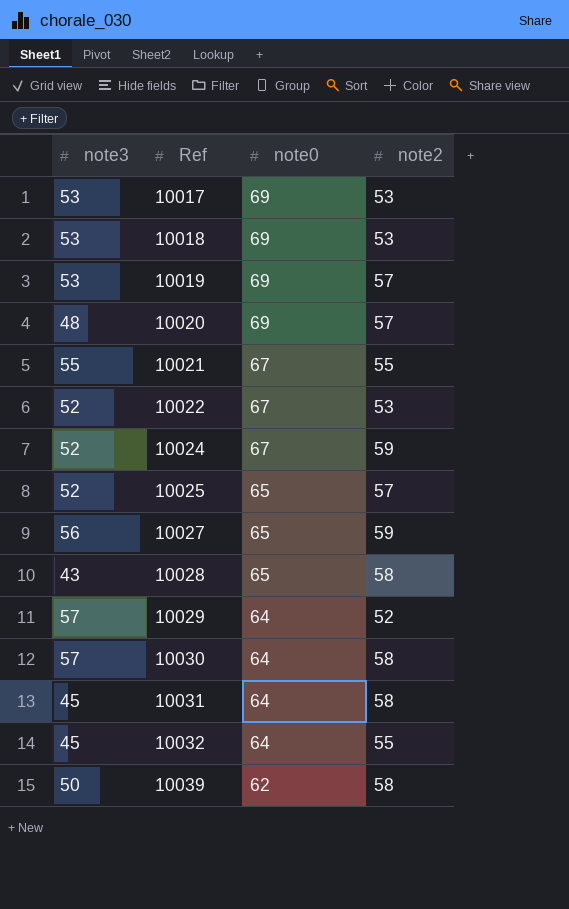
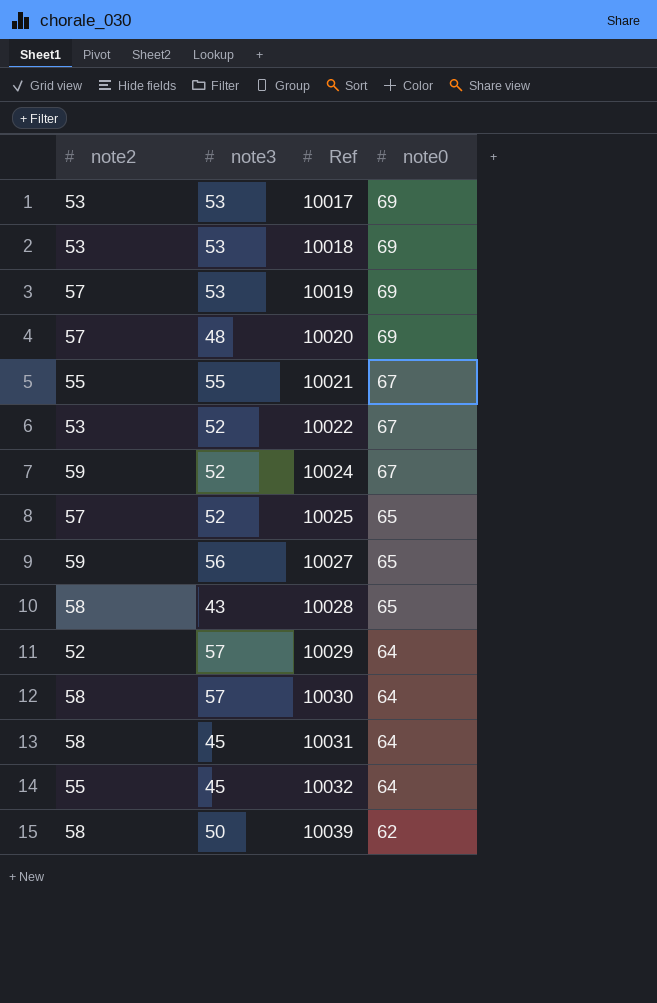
column note2 | position: 4 -> 1

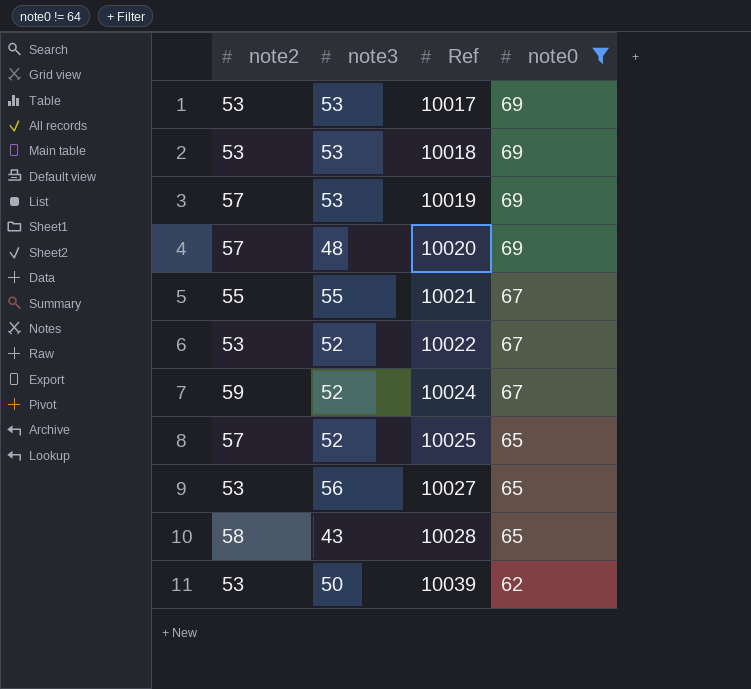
filter: none -> note0 != 64
10027 | note2: 59 -> 53
10039 | note2: 58 -> 53

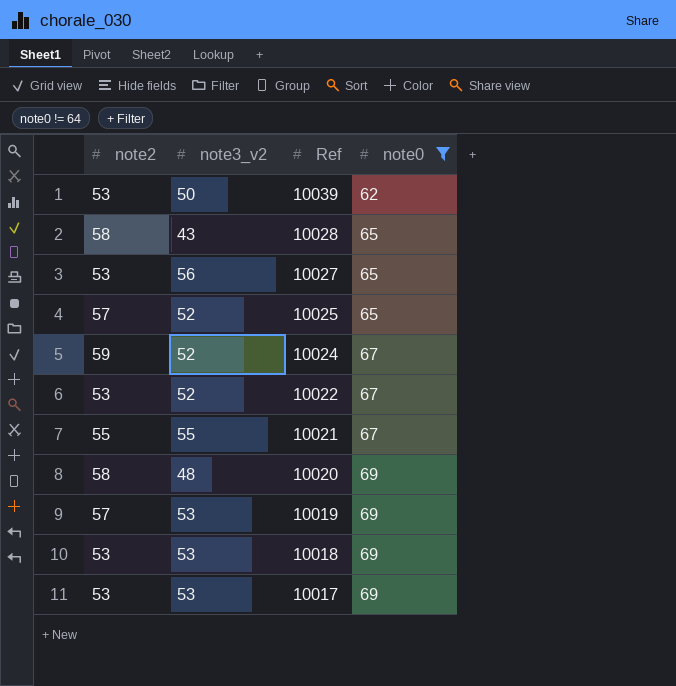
row order: Ref ascending -> Ref descending
column name: note3 -> note3_v2
10020 | note2: 57 -> 58

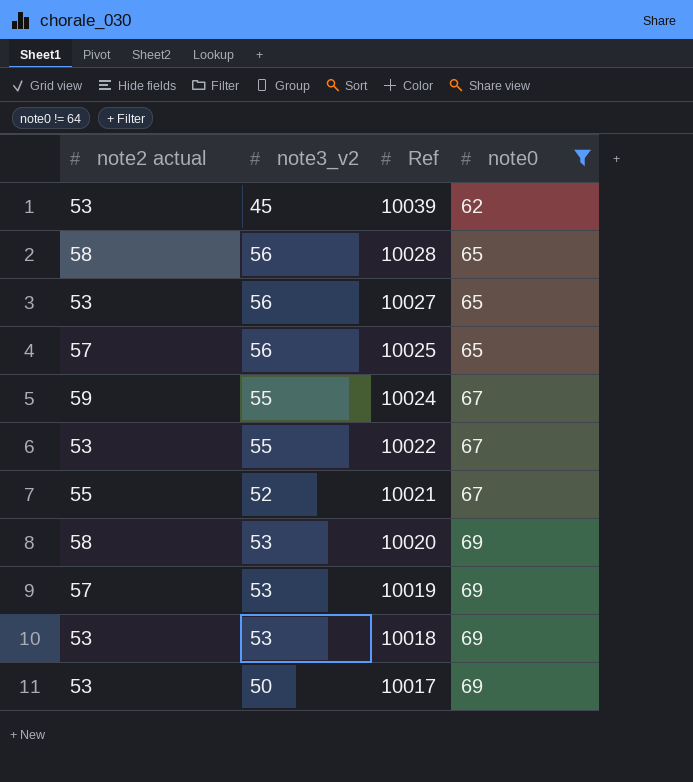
column name: note2 -> note2 actual
10039 | note3_v2: 50 -> 45
10028 | note3_v2: 43 -> 56
10025 | note3_v2: 52 -> 56
10024 | note3_v2: 52 -> 55
10022 | note3_v2: 52 -> 55
10021 | note3_v2: 55 -> 52
10020 | note3_v2: 48 -> 53
10017 | note3_v2: 53 -> 50

